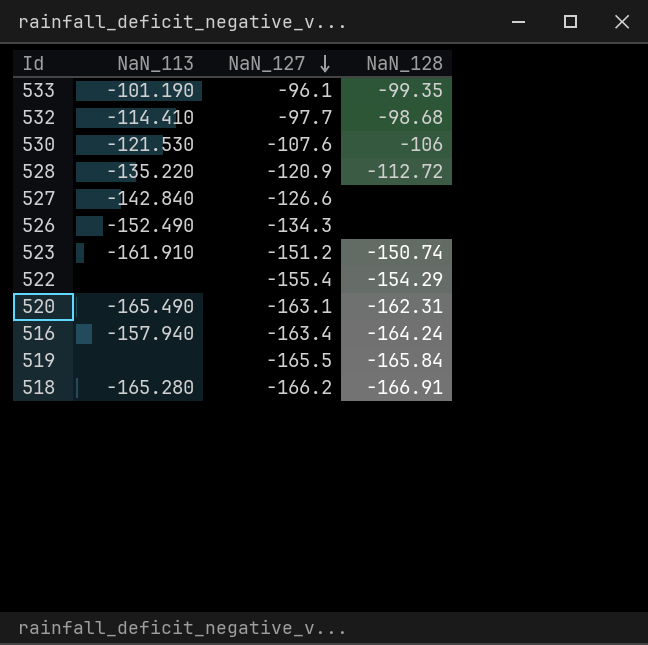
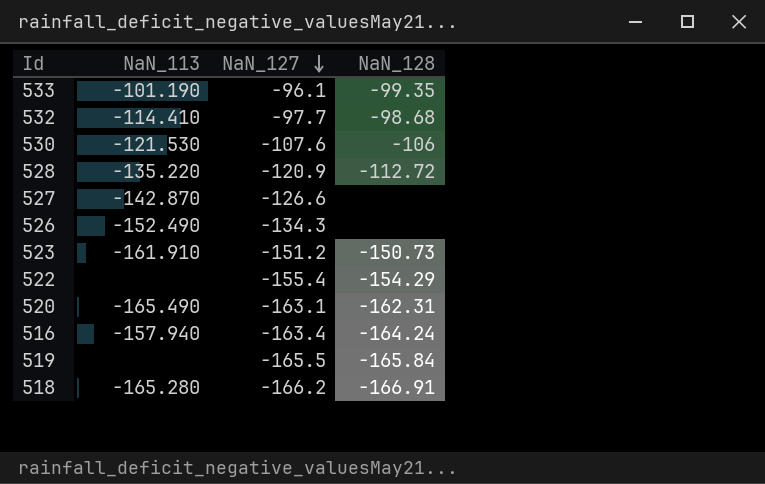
527 | NaN_113: -142.840 -> -142.870
523 | NaN_128: -150.74 -> -150.73

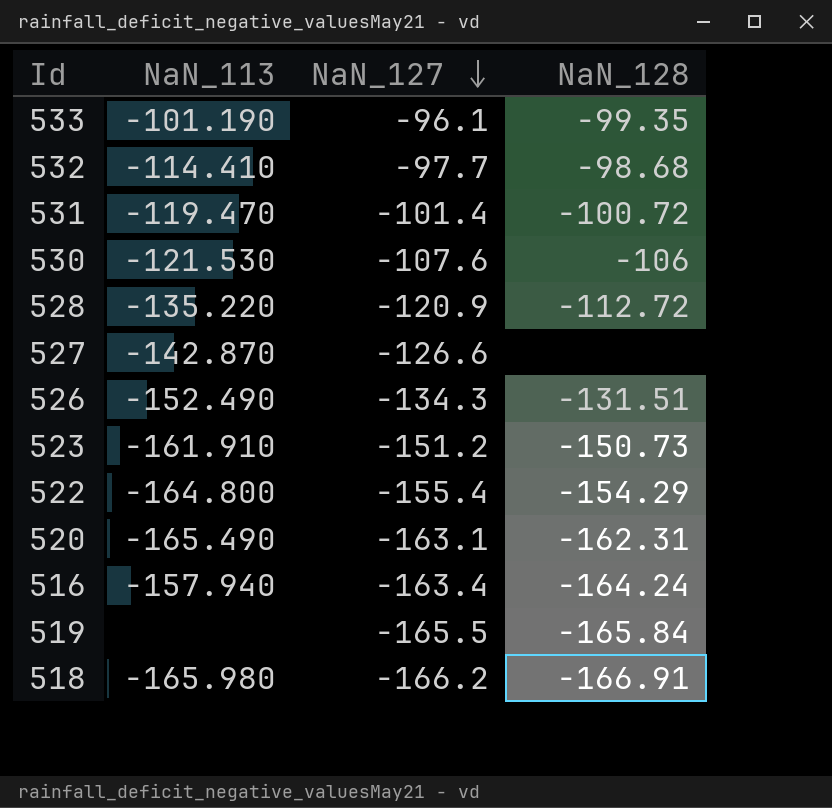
row 531: none -> -119.470 | -101.4 | -100.72
526 | NaN_128: none -> -131.51
522 | NaN_113: none -> -164.800
518 | NaN_113: -165.280 -> -165.980

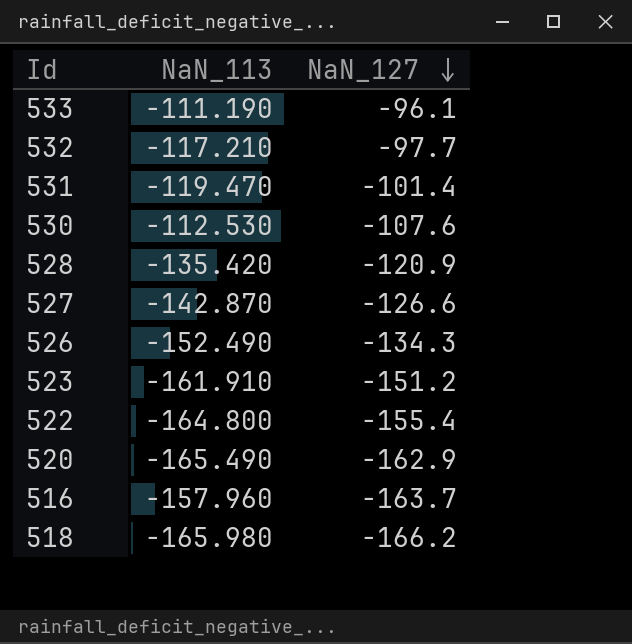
column NaN_128 | position: 4 -> none
row 519: none | -165.5 | -165.84 -> none
533 | NaN_113: -101.190 -> -111.190
532 | NaN_113: -114.410 -> -117.210
530 | NaN_113: -121.530 -> -112.530
528 | NaN_113: -135.220 -> -135.420
520 | NaN_127: -163.1 -> -162.9
516 | NaN_113: -157.940 -> -157.960
516 | NaN_127: -163.4 -> -163.7

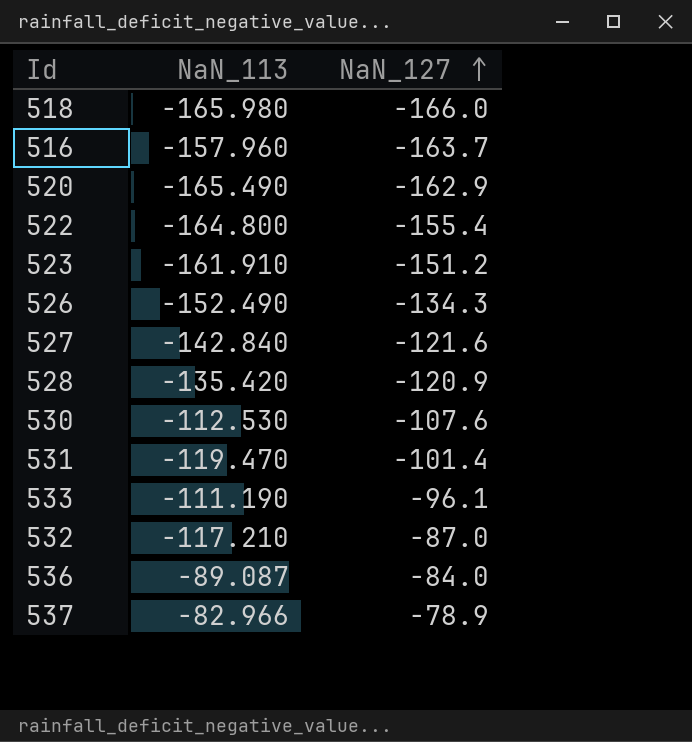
row order: NaN_127 descending -> NaN_127 ascending
518 | NaN_127: -166.2 -> -166.0
527 | NaN_113: -142.870 -> -142.840
527 | NaN_127: -126.6 -> -121.6
532 | NaN_127: -97.7 -> -87.0
row 536: none -> -89.087 | -84.0
row 537: none -> -82.966 | -78.9

